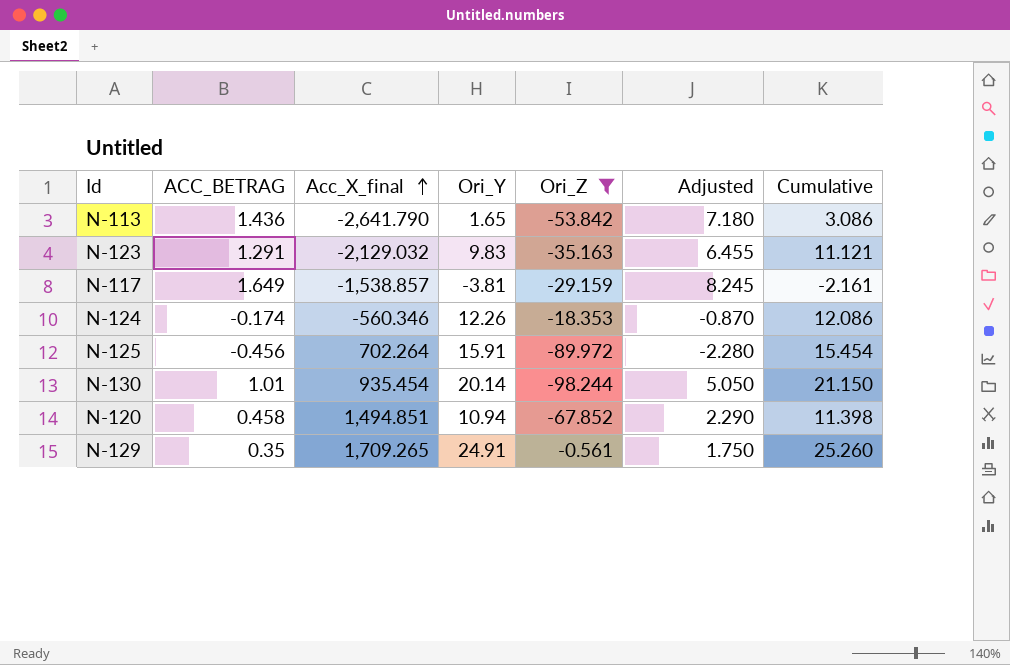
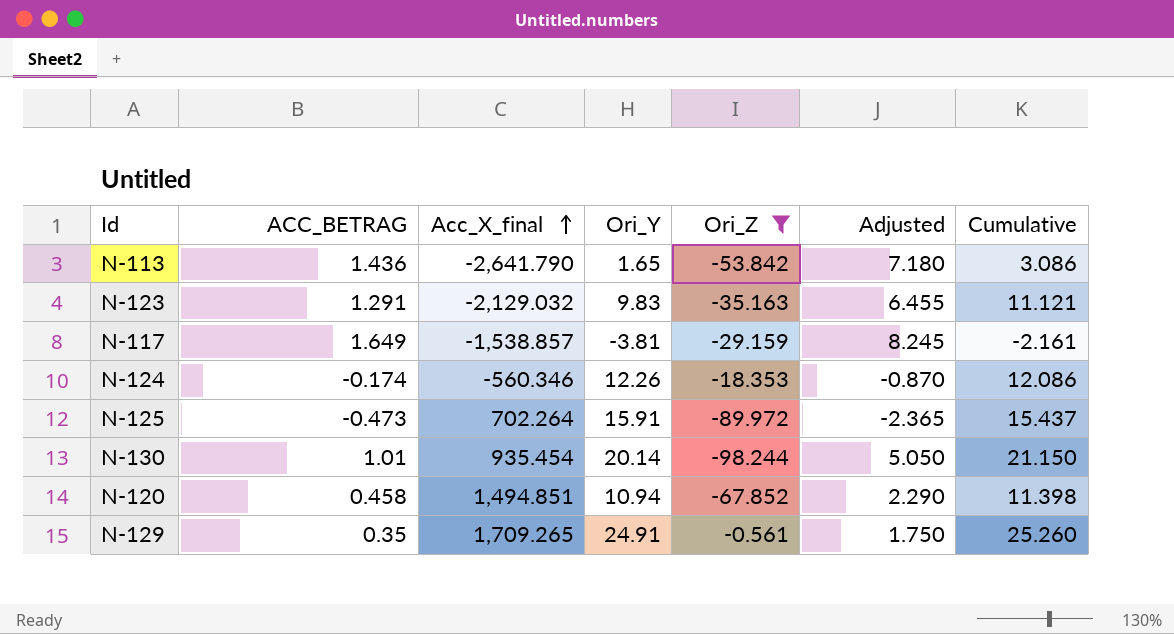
N-125 | ACC_BETRAG: -0.456 -> -0.473
N-125 | Adjusted: -2.280 -> -2.365
N-125 | Cumulative: 15.454 -> 15.437

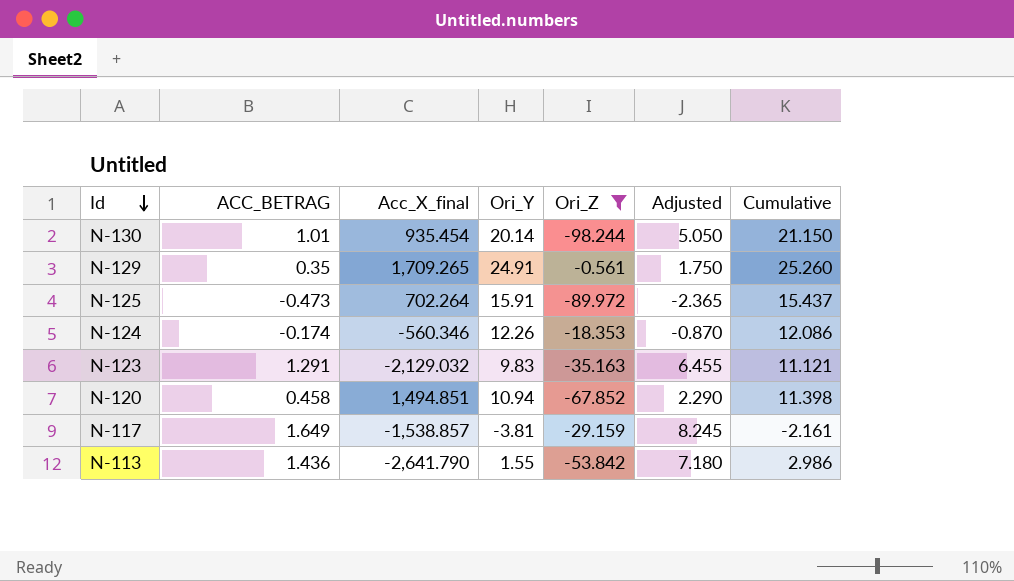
row order: Acc_X_final ascending -> Id descending
N-113 | Ori_Y: 1.65 -> 1.55
N-113 | Cumulative: 3.086 -> 2.986

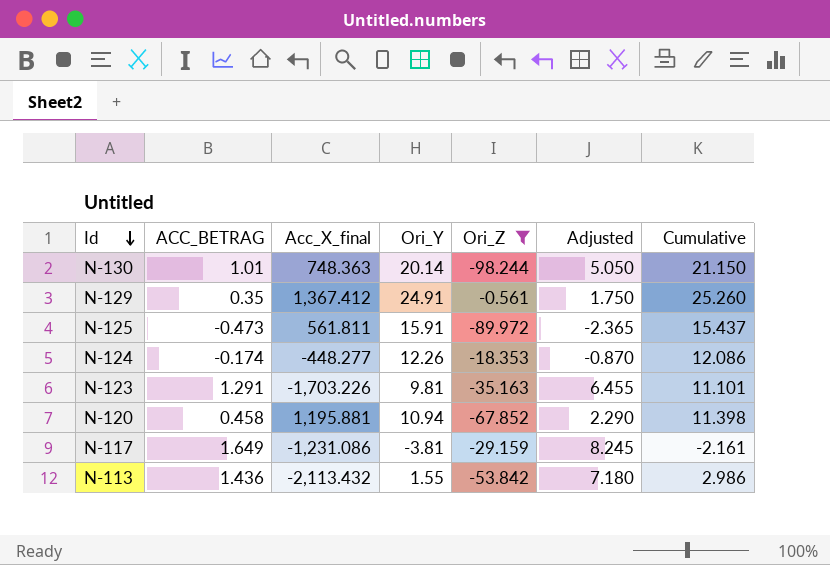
N-130 | Acc_X_final: 935.454 -> 748.363
N-129 | Acc_X_final: 1,709.265 -> 1,367.412
N-125 | Acc_X_final: 702.264 -> 561.811
N-124 | Acc_X_final: -560.346 -> -448.277
N-123 | Acc_X_final: -2,129.032 -> -1,703.226
N-123 | Ori_Y: 9.83 -> 9.81
N-123 | Cumulative: 11.121 -> 11.101
N-120 | Acc_X_final: 1,494.851 -> 1,195.881
N-117 | Acc_X_final: -1,538.857 -> -1,231.086
N-113 | Acc_X_final: -2,641.790 -> -2,113.432

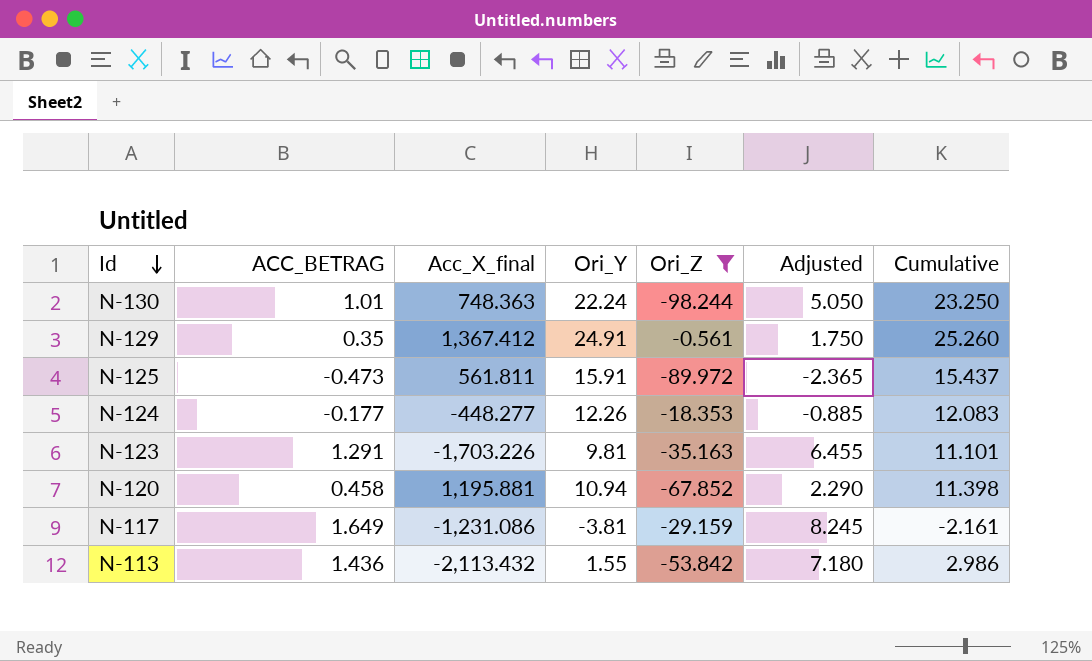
N-130 | Ori_Y: 20.14 -> 22.24
N-130 | Cumulative: 21.150 -> 23.250
N-124 | ACC_BETRAG: -0.174 -> -0.177
N-124 | Adjusted: -0.870 -> -0.885
N-124 | Cumulative: 12.086 -> 12.083

